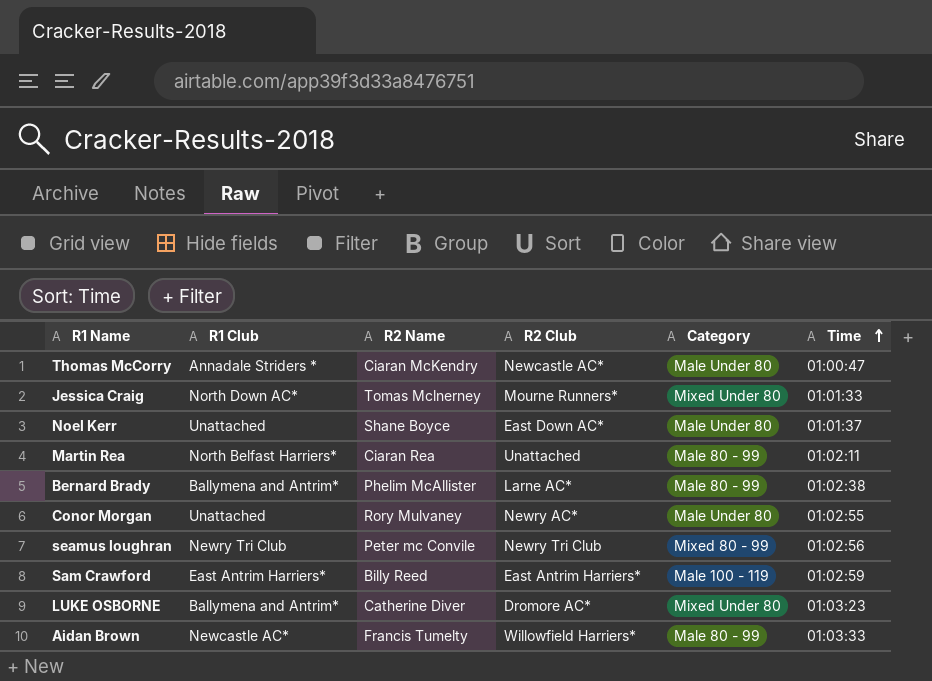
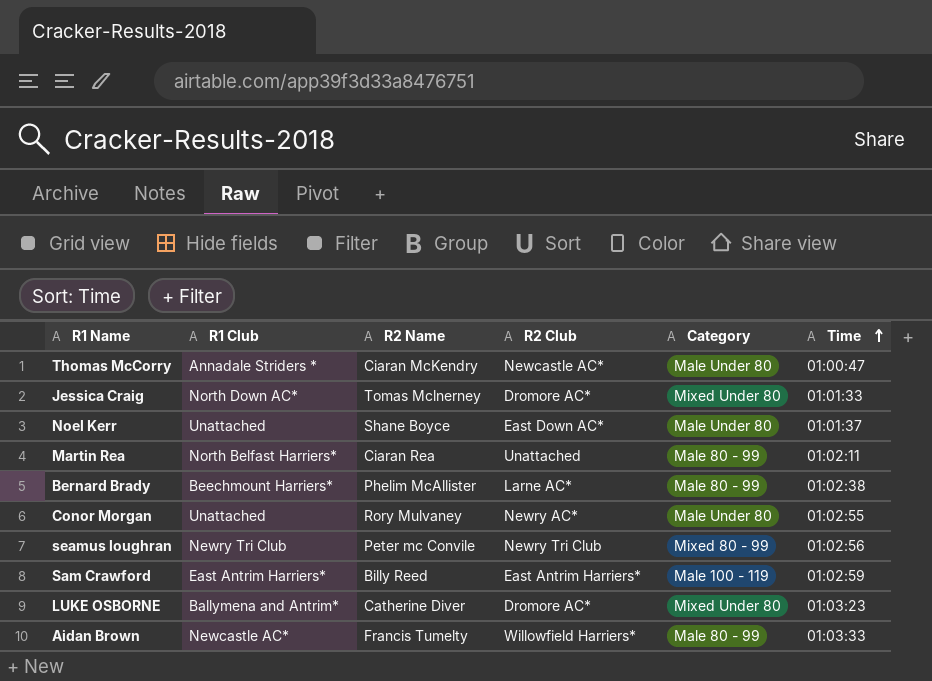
Jessica Craig | R2 Club: Mourne Runners* -> Dromore AC*
Bernard Brady | R1 Club: Ballymena and Antrim* -> Beechmount Harriers*

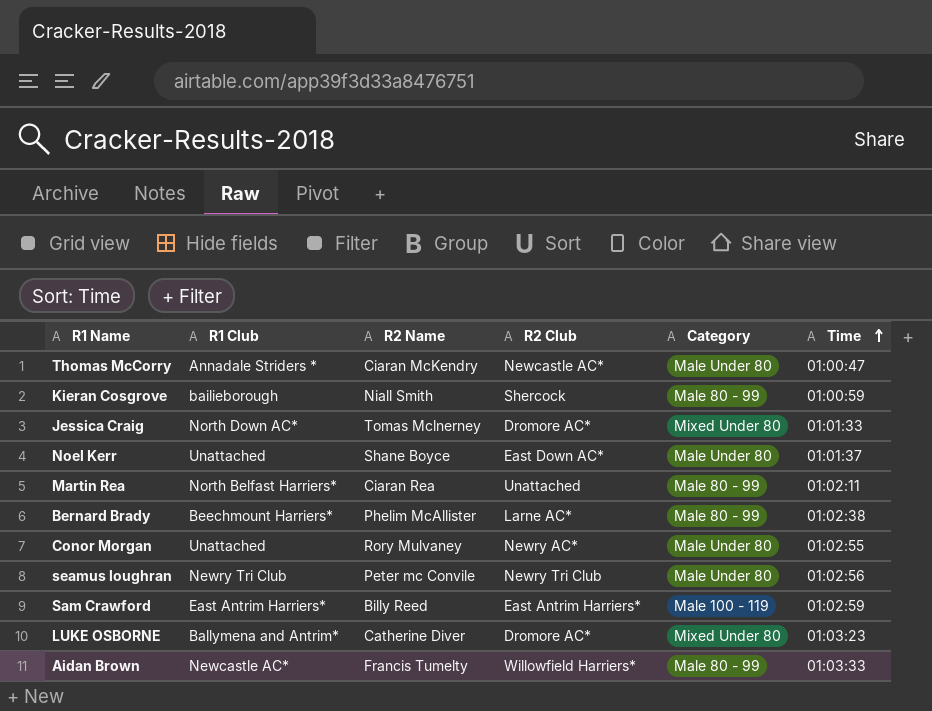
row Kieran Cosgrove: none -> bailieborough | Niall Smith | Shercock | Male 80 - 99 | 01:00:59
seamus loughran | Category: Mixed 80 - 99 -> Male Under 80

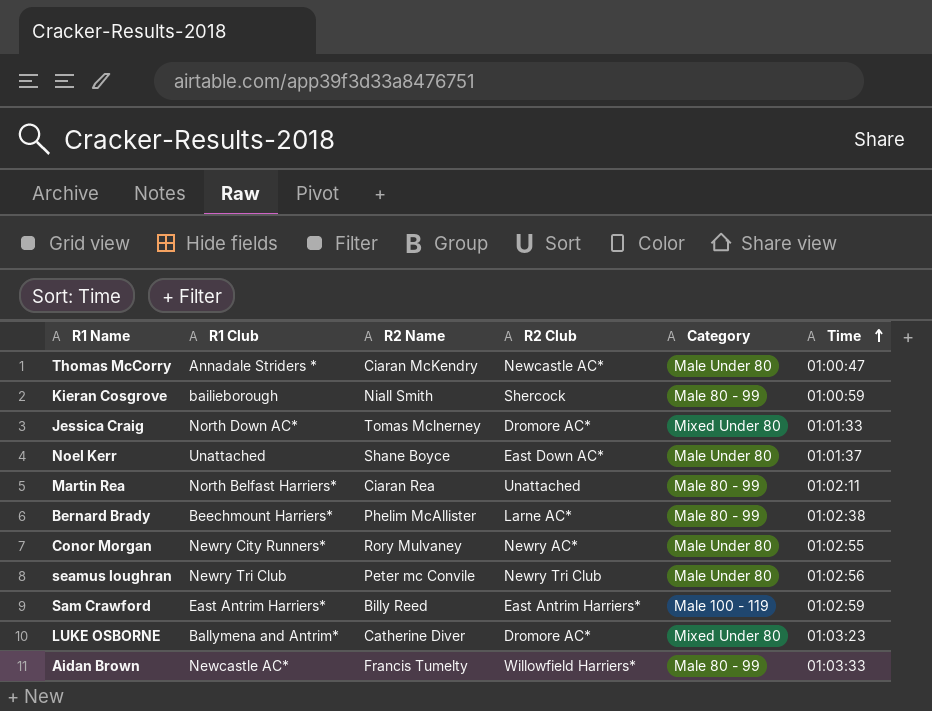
Conor Morgan | R1 Club: Unattached -> Newry City Runners*

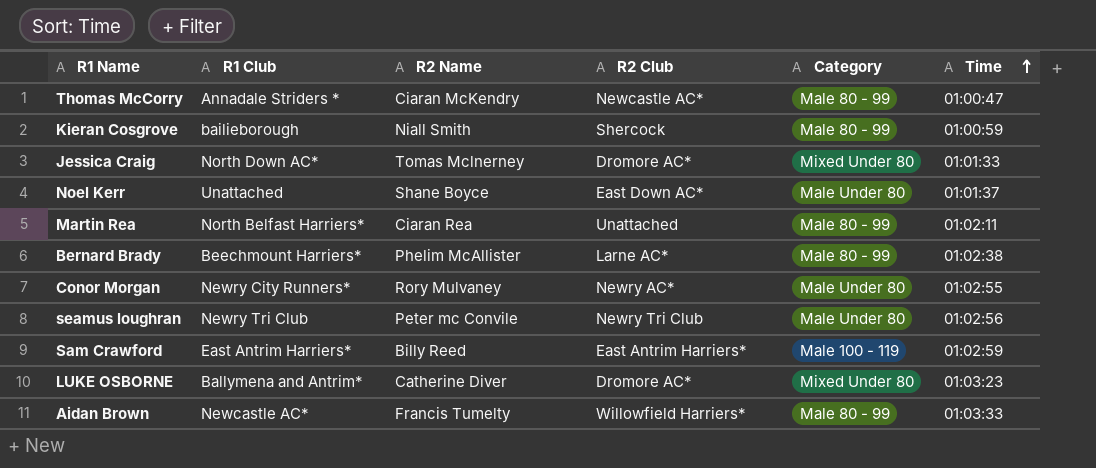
Thomas McCorry | Category: Male Under 80 -> Male 80 - 99

